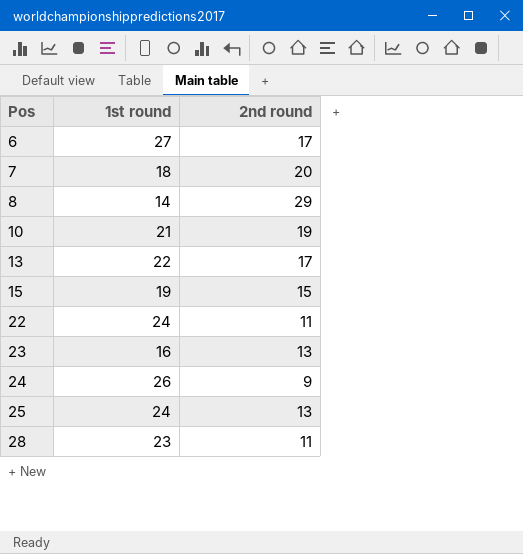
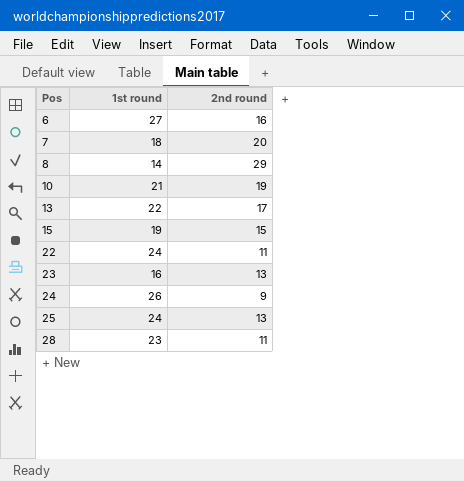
6 | 2nd round: 17 -> 16

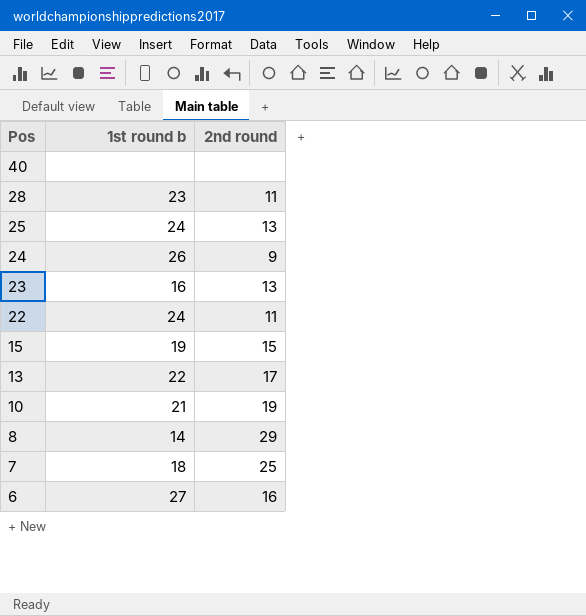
row order: Pos ascending -> Pos descending
column name: 1st round -> 1st round b
row 40: none -> none | none
7 | 2nd round: 20 -> 25

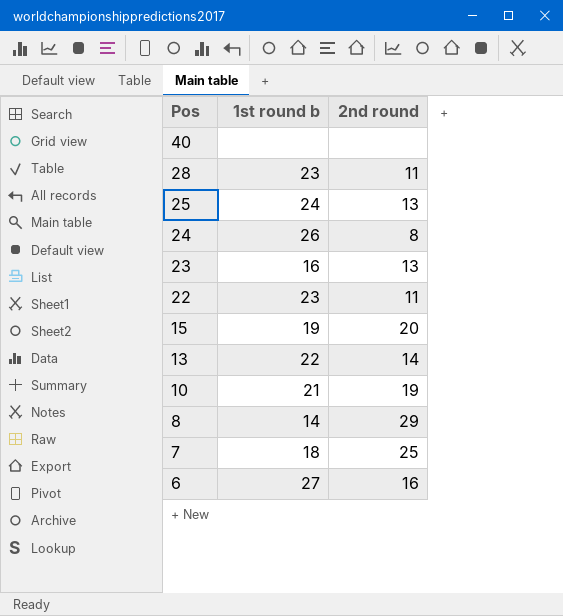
24 | 2nd round: 9 -> 8
22 | 1st round b: 24 -> 23
15 | 2nd round: 15 -> 20
13 | 2nd round: 17 -> 14

